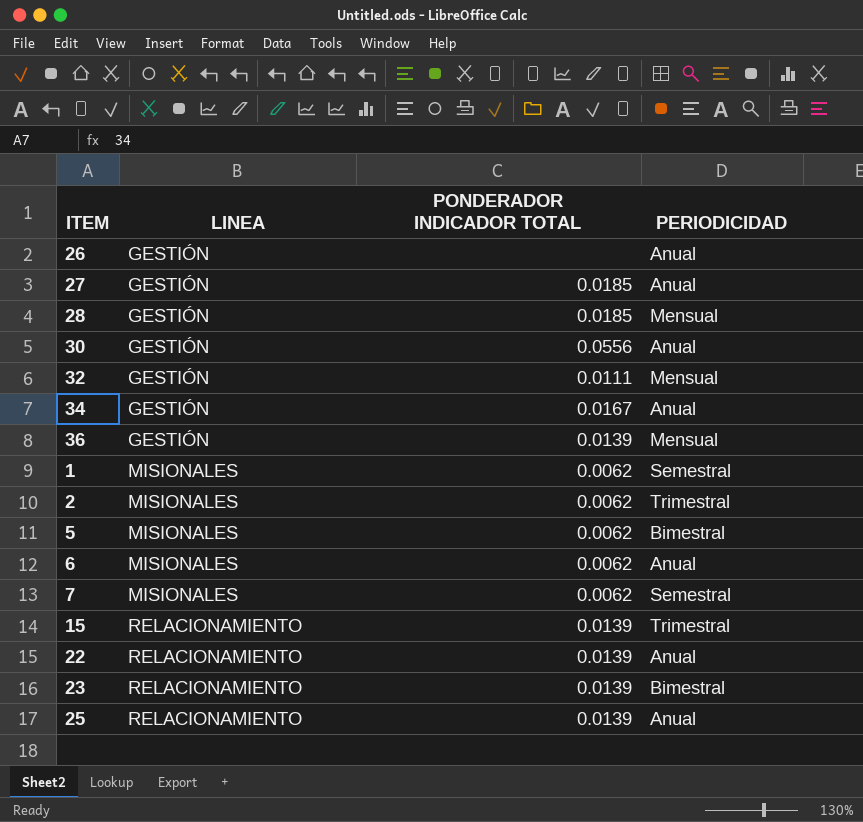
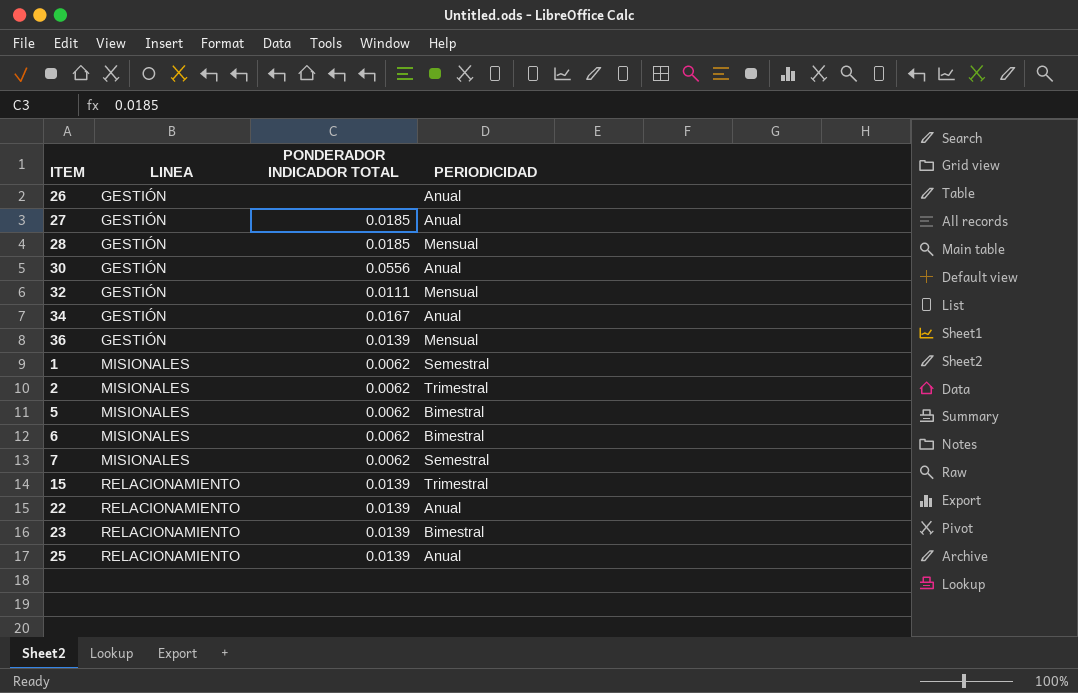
6 | PERIODICIDAD: Anual -> Bimestral

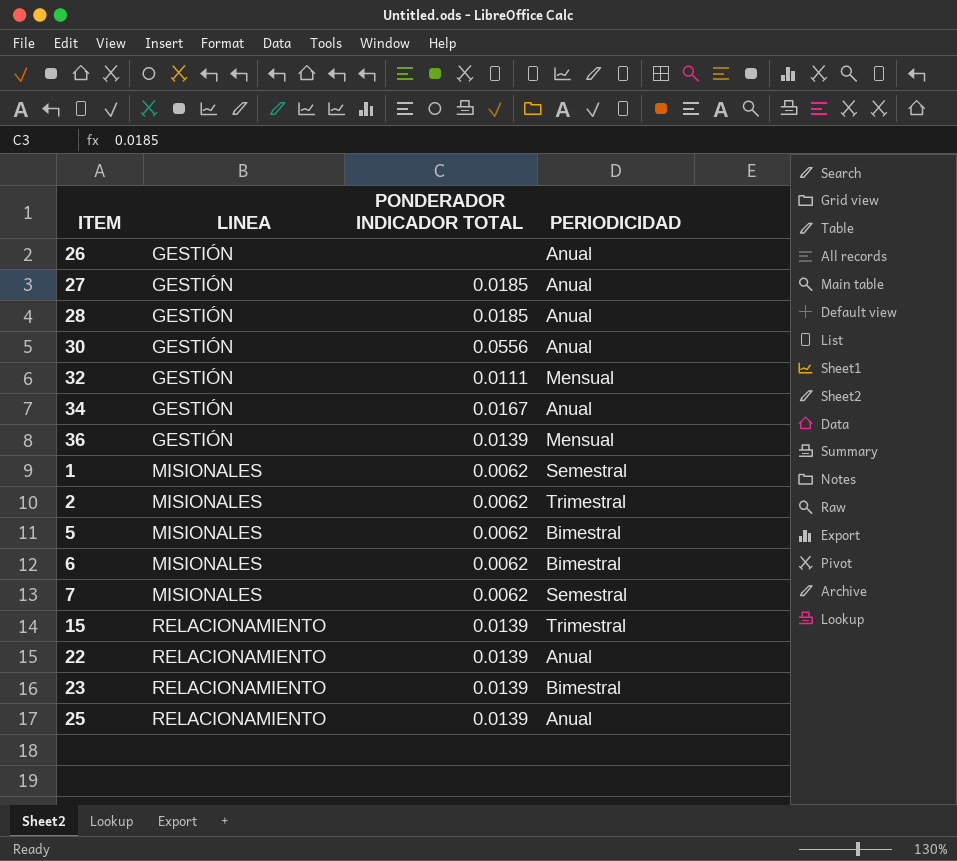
28 | PERIODICIDAD: Mensual -> Anual

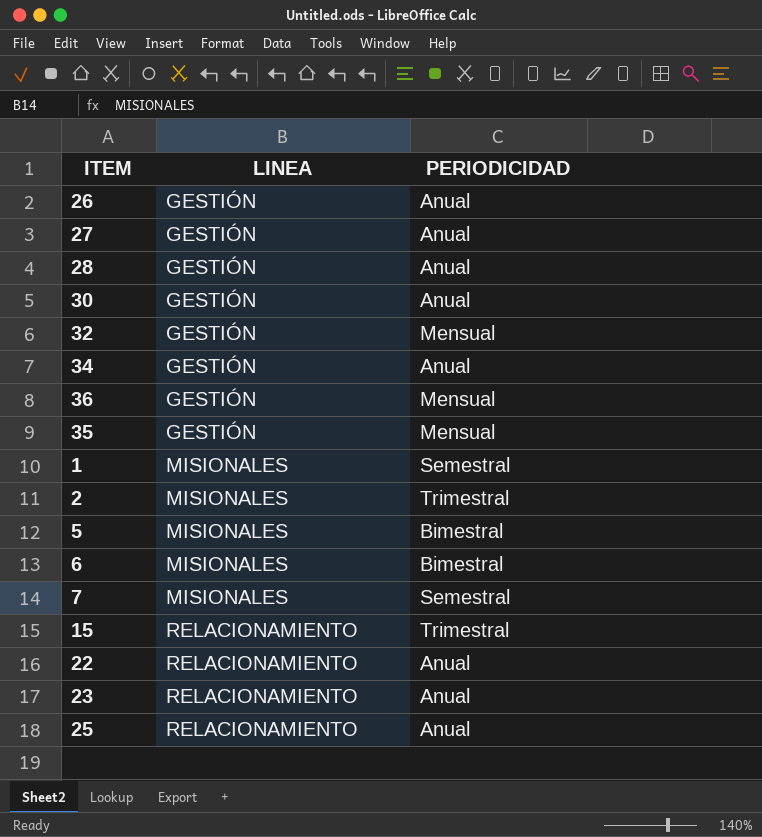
column PONDERADOR INDICADOR TOTAL | position: 3 -> none
row 35: none -> GESTIÓN | Mensual
23 | PERIODICIDAD: Bimestral -> Anual

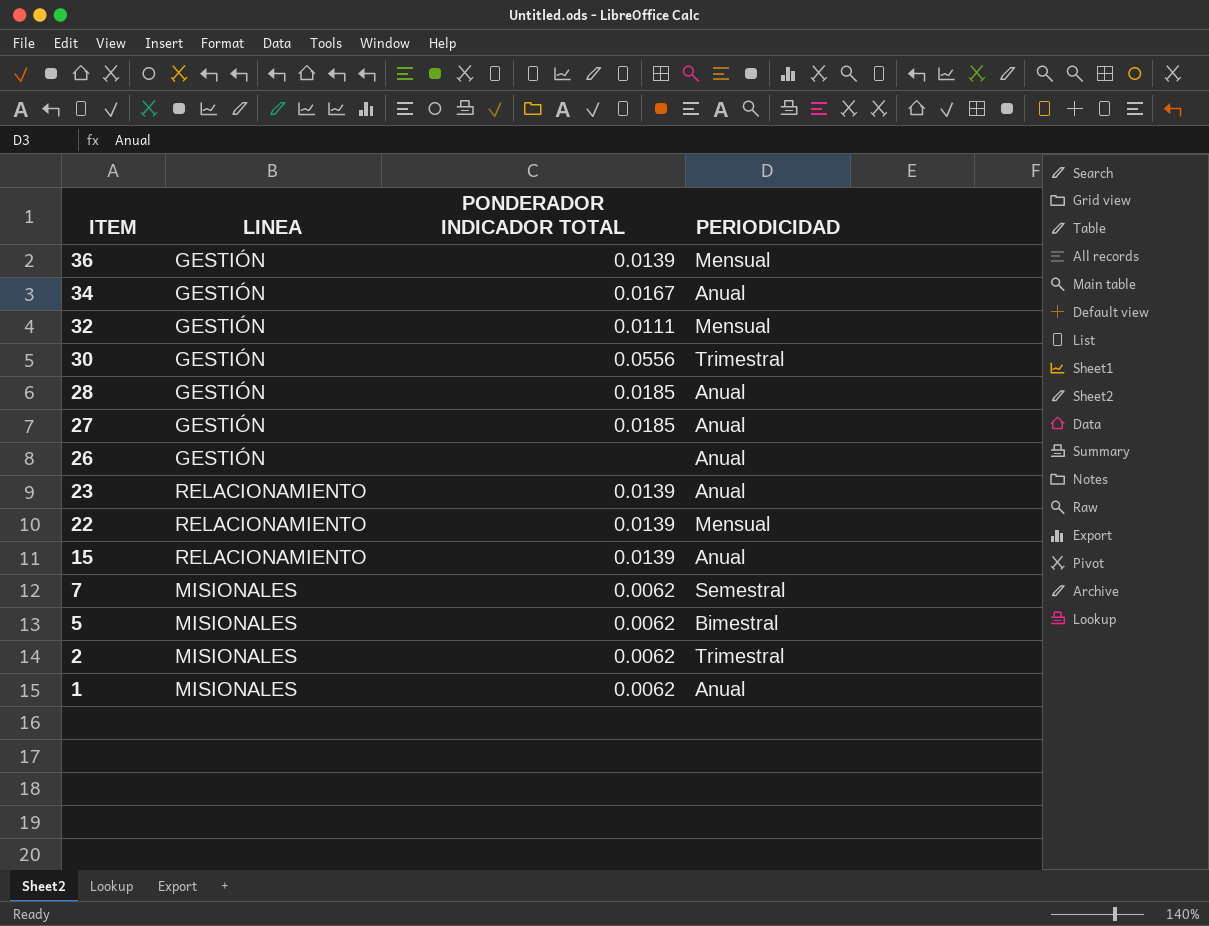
row order: LINEA ascending -> ITEM descending
column PONDERADOR INDICADOR TOTAL | position: none -> 3
row 35: GESTIÓN | Mensual -> none
row 6: MISIONALES | Bimestral -> none
row 25: RELACIONAMIENTO | Anual -> none
30 | PERIODICIDAD: Anual -> Trimestral
22 | PERIODICIDAD: Anual -> Mensual
15 | PERIODICIDAD: Trimestral -> Anual
1 | PERIODICIDAD: Semestral -> Anual

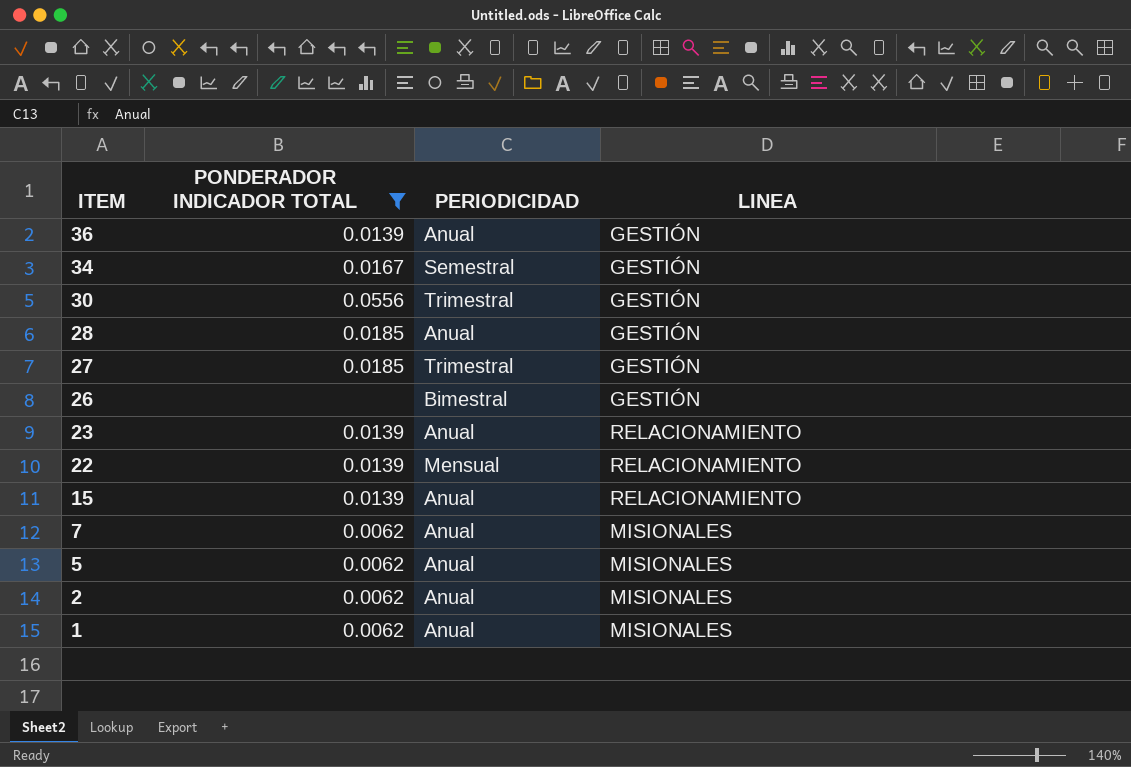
filter: none -> PONDERADOR INDICADOR TOTAL != 0.0111
column LINEA | position: 2 -> 4
36 | PERIODICIDAD: Mensual -> Anual
34 | PERIODICIDAD: Anual -> Semestral
27 | PERIODICIDAD: Anual -> Trimestral
26 | PERIODICIDAD: Anual -> Bimestral
7 | PERIODICIDAD: Semestral -> Anual
5 | PERIODICIDAD: Bimestral -> Anual
2 | PERIODICIDAD: Trimestral -> Anual

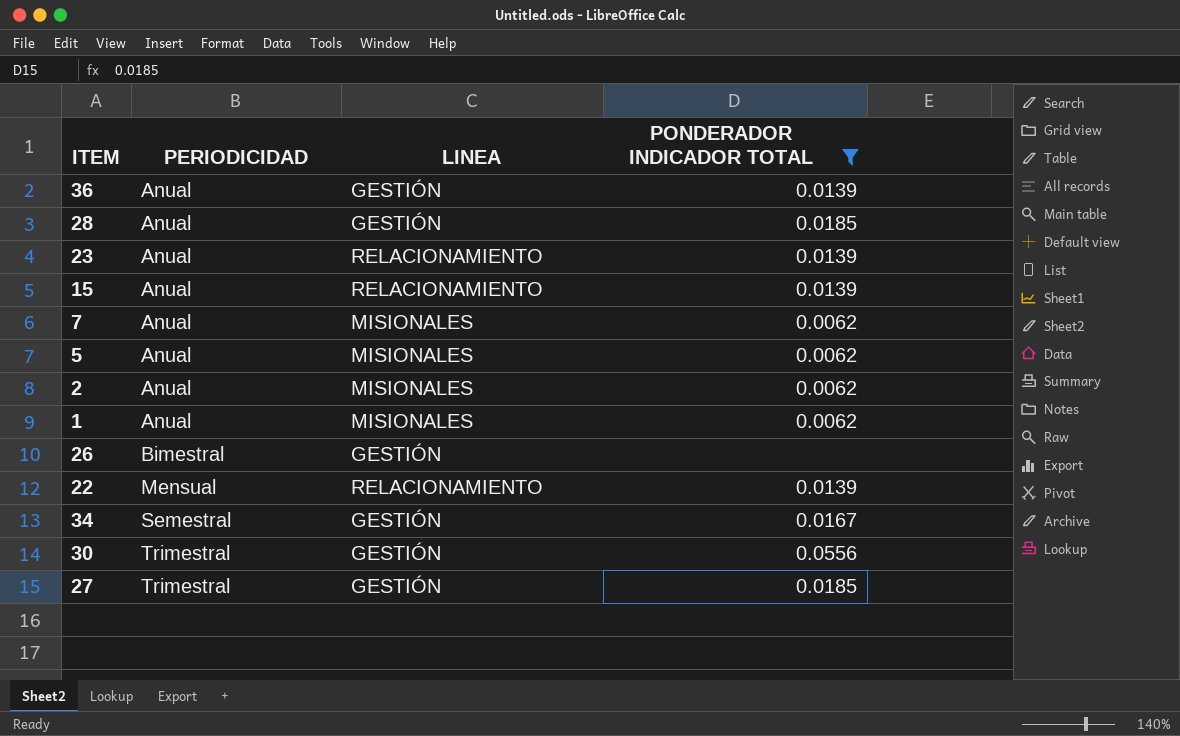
row order: ITEM descending -> PERIODICIDAD ascending
column PONDERADOR INDICADOR TOTAL | position: 2 -> 4

